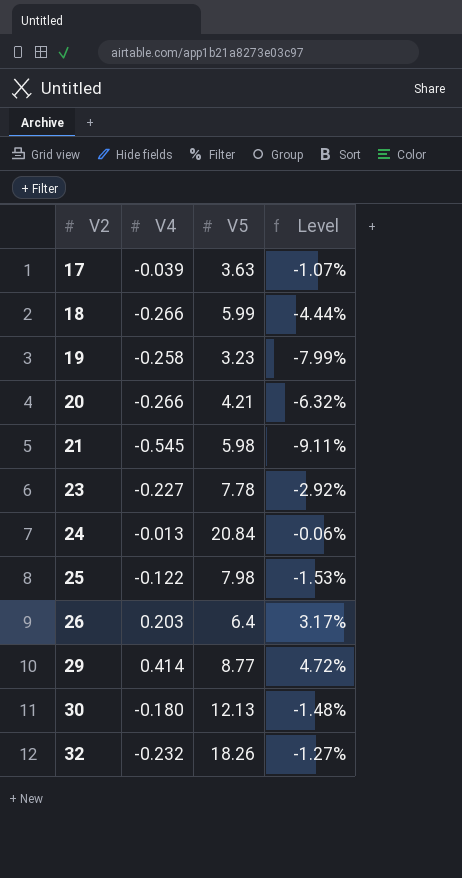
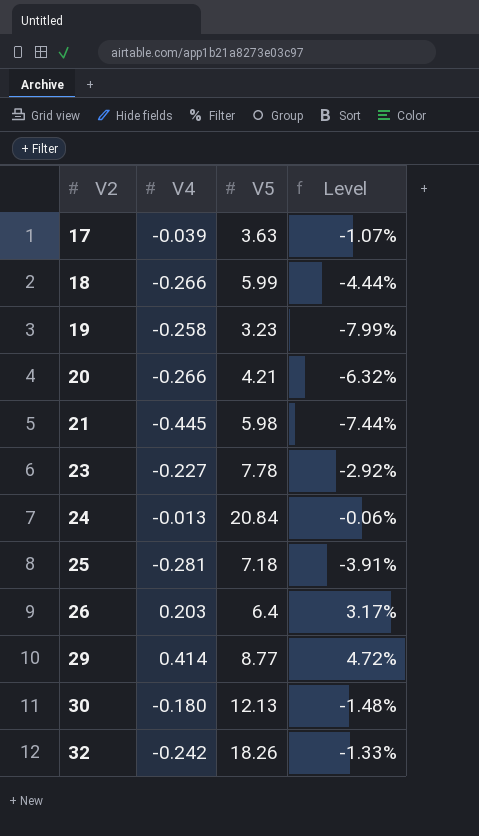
21 | V4: -0.545 -> -0.445
21 | Level: -9.11% -> -7.44%
25 | V4: -0.122 -> -0.281
25 | V5: 7.98 -> 7.18
25 | Level: -1.53% -> -3.91%
32 | V4: -0.232 -> -0.242
32 | Level: -1.27% -> -1.33%

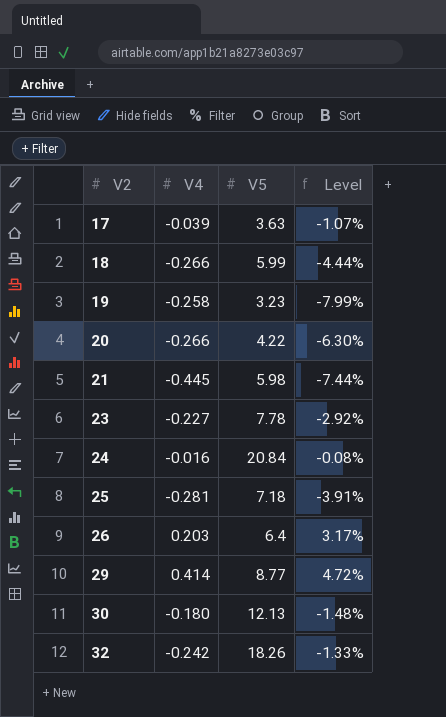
20 | V5: 4.21 -> 4.22
20 | Level: -6.32% -> -6.30%
24 | V4: -0.013 -> -0.016
24 | Level: -0.06% -> -0.08%

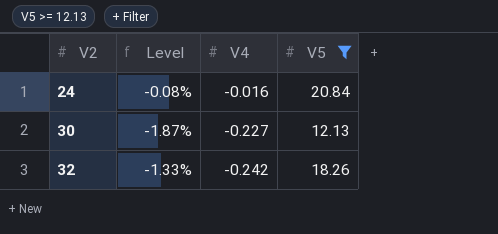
filter: none -> V5 >= 12.13
column Level | position: 4 -> 2
30 | Level: -1.48% -> -1.87%
30 | V4: -0.180 -> -0.227

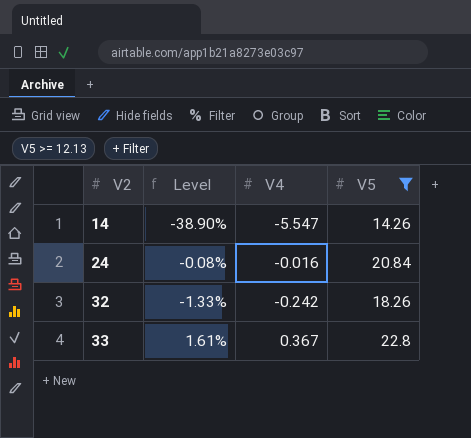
row 30: -1.87% | -0.227 | 12.13 -> none
row 14: none -> -38.90% | -5.547 | 14.26
row 33: none -> 1.61% | 0.367 | 22.8

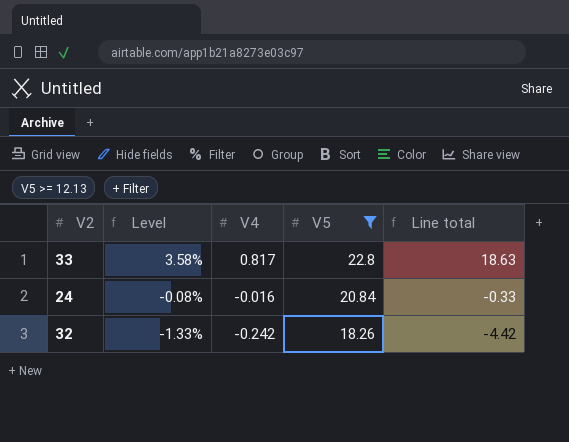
row order: V2 ascending -> Level descending
column Line total | formula: none -> [V4] * [V5]
row 14: -38.90% | -5.547 | 14.26 -> none
33 | Level: 1.61% -> 3.58%
33 | V4: 0.367 -> 0.817

